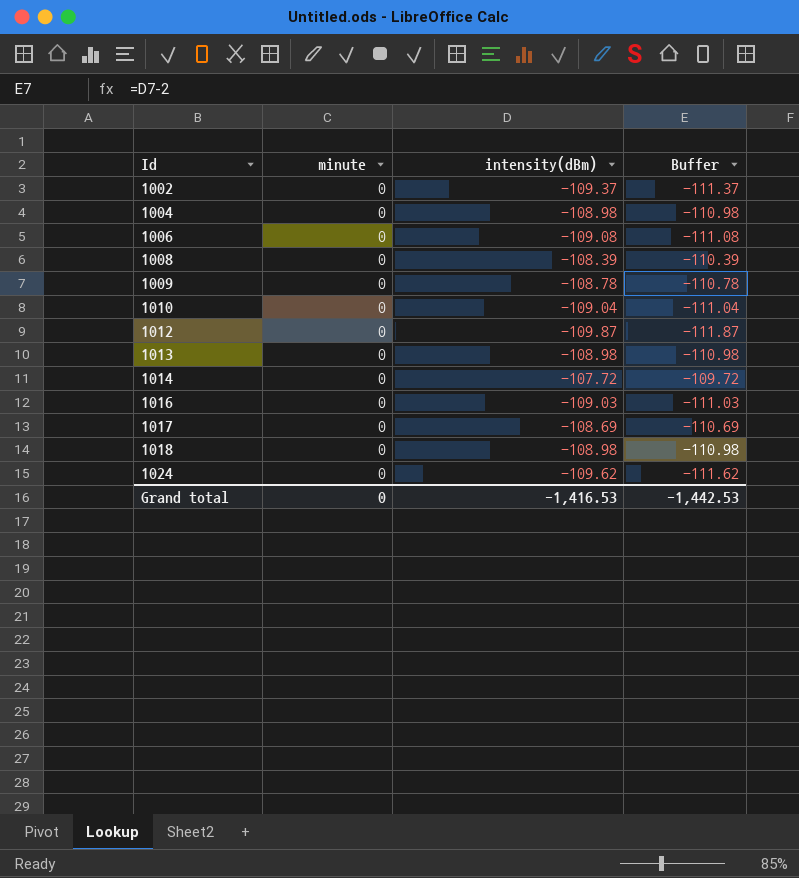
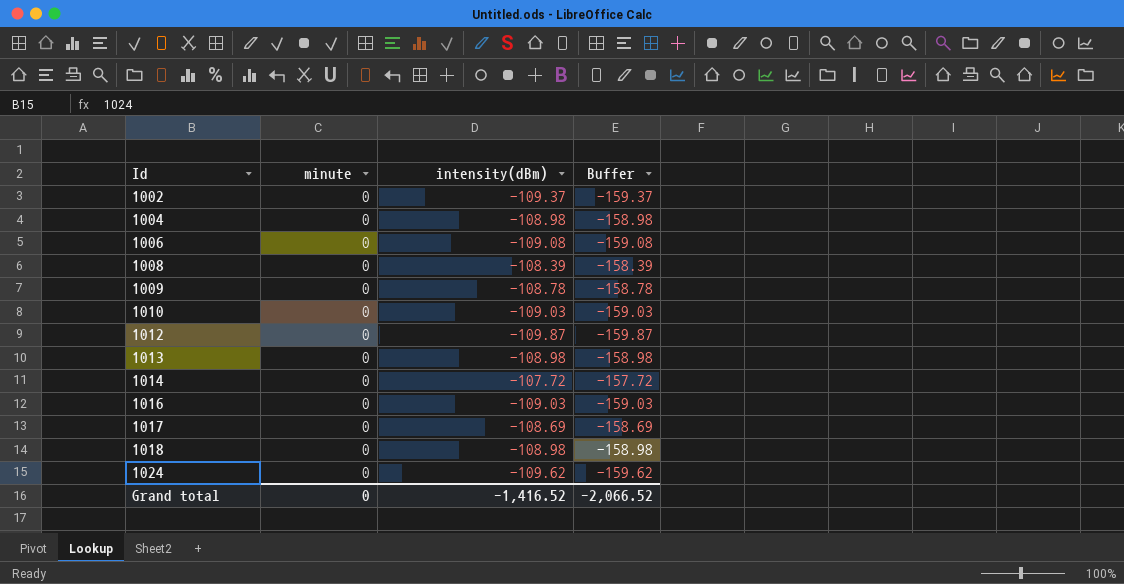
column Buffer | formula: [intensity(dBm)] - 2 -> [intensity(dBm)] - 50
1010 | intensity(dBm): -109.04 -> -109.03
Grand total | intensity(dBm): -1,416.53 -> -1,416.52
Grand total | Buffer: -1,442.53 -> -2,066.52

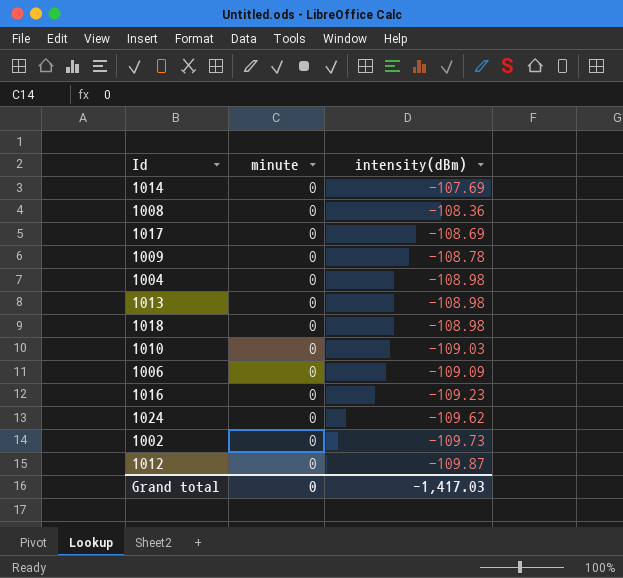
row order: Id ascending -> intensity(dBm) descending
column Buffer | formula: [intensity(dBm)] - 50 -> none
1014 | intensity(dBm): -107.72 -> -107.69
1008 | intensity(dBm): -108.39 -> -108.36
1006 | intensity(dBm): -109.08 -> -109.09
1016 | intensity(dBm): -109.03 -> -109.23
1002 | intensity(dBm): -109.37 -> -109.73
Grand total | intensity(dBm): -1,416.52 -> -1,417.03

